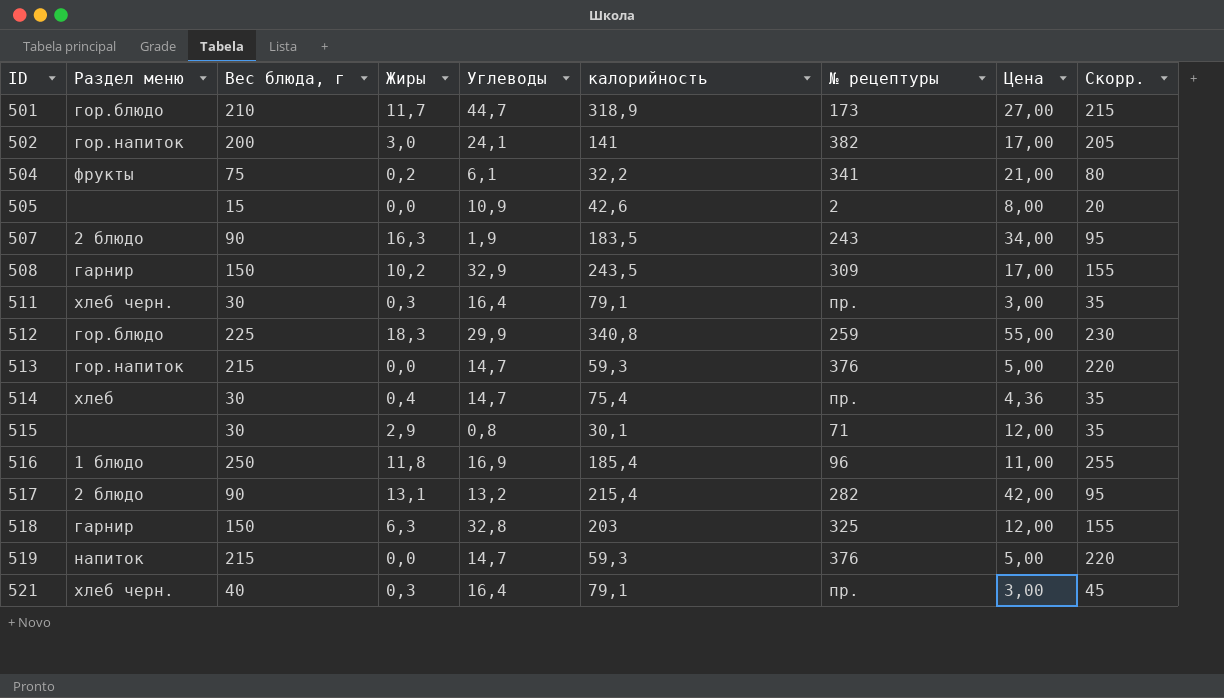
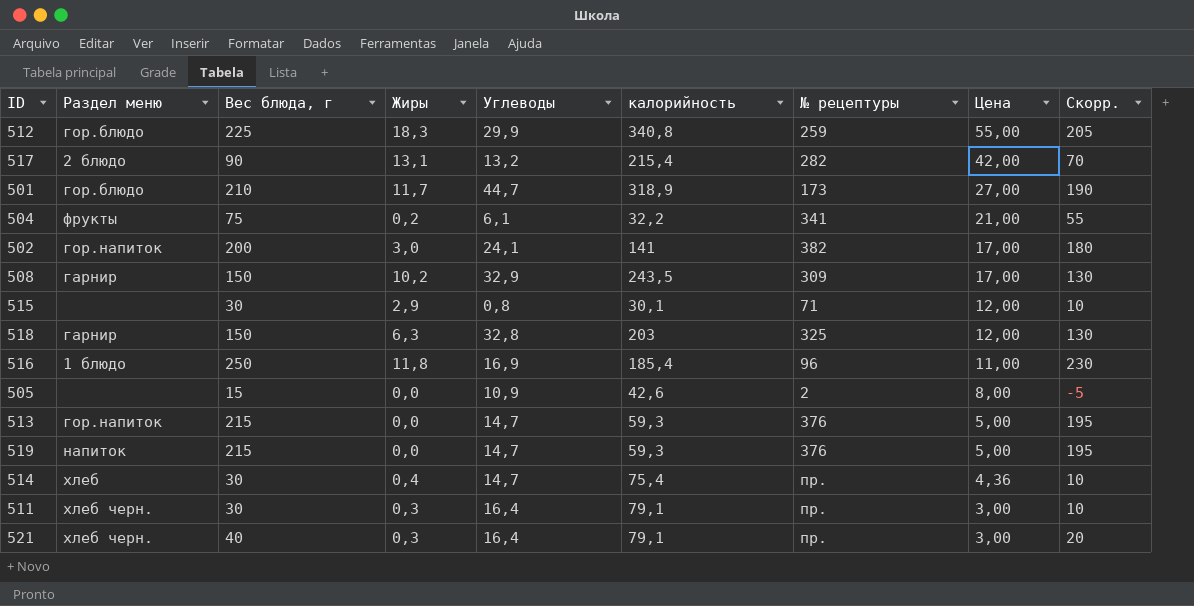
row order: ID ascending -> Цена descending
column Скорр. | formula: [Вес блюда, г] + 5 -> [Вес блюда, г] - 20
row 507: 2 блюдо | 90 | 16,3 | 1,9 | 183,5 | 243 | 34,00 | 95 -> none

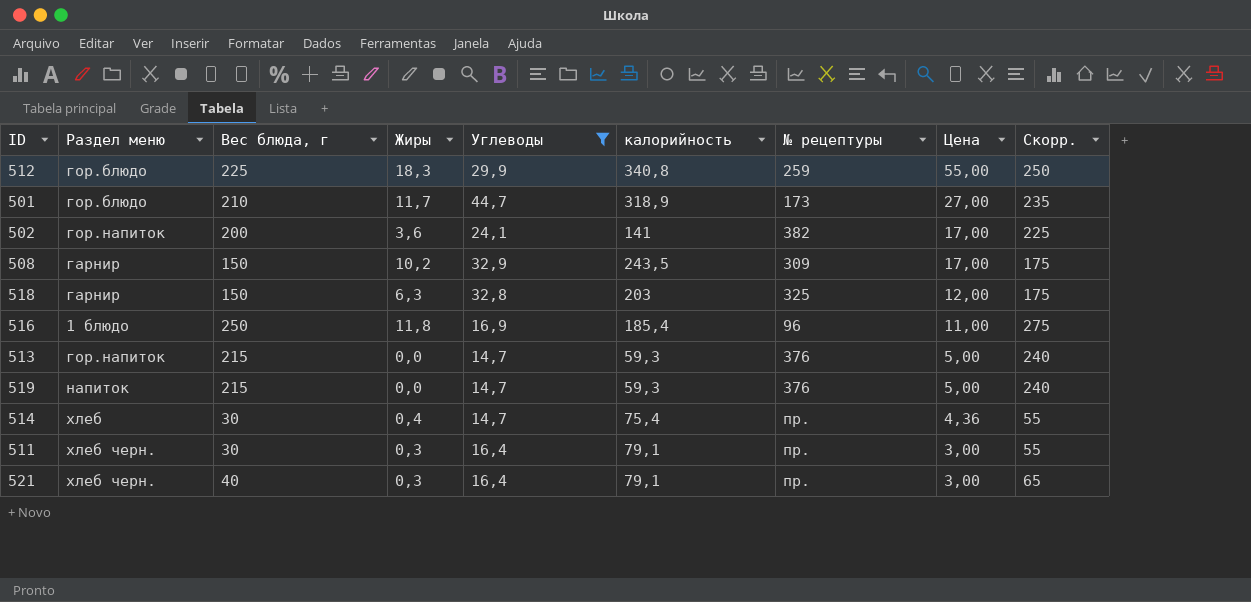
filter: none -> Углеводы >= 14,7
column Скорр. | formula: [Вес блюда, г] - 20 -> [Вес блюда, г] + 25
502 | Жиры: 3,0 -> 3,6

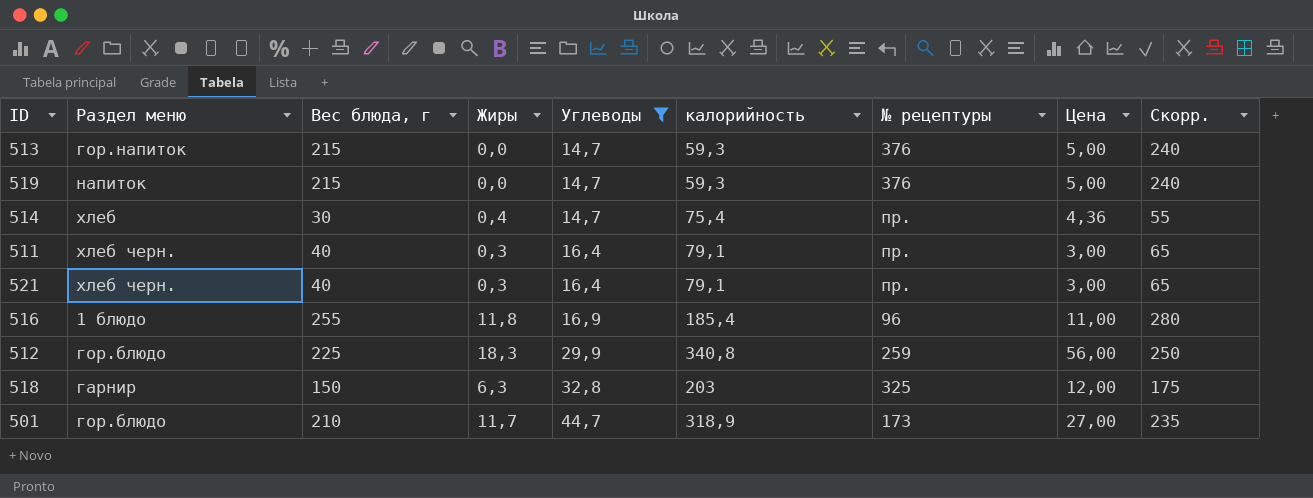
row order: Цена descending -> Углеводы ascending
row 502: гор.напиток | 200 | 3,6 | 24,1 | 141 | 382 | 17,00 | 225 -> none
row 508: гарнир | 150 | 10,2 | 32,9 | 243,5 | 309 | 17,00 | 175 -> none
511 | Вес блюда, г: 30 -> 40
511 | Скорр.: 55 -> 65
516 | Вес блюда, г: 250 -> 255
516 | Скорр.: 275 -> 280
512 | Цена: 55,00 -> 56,00

